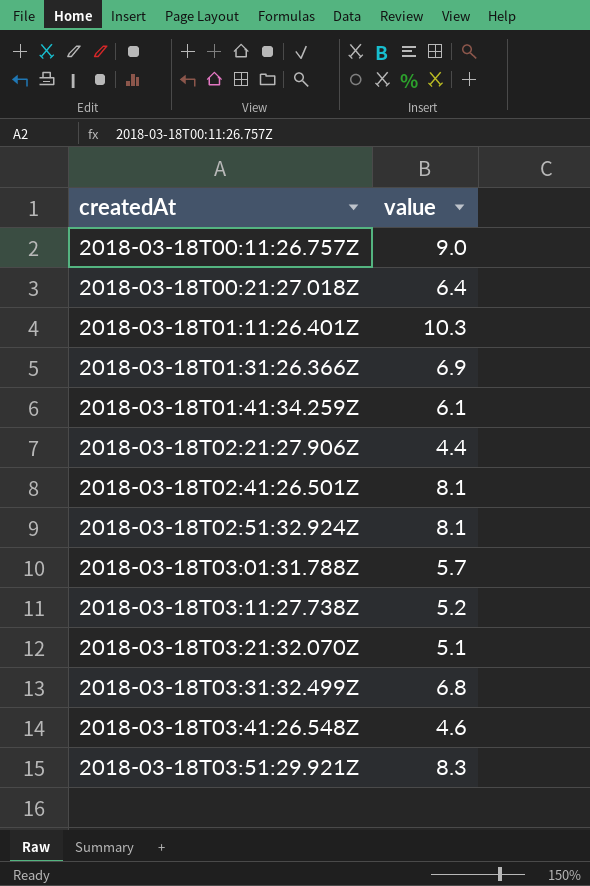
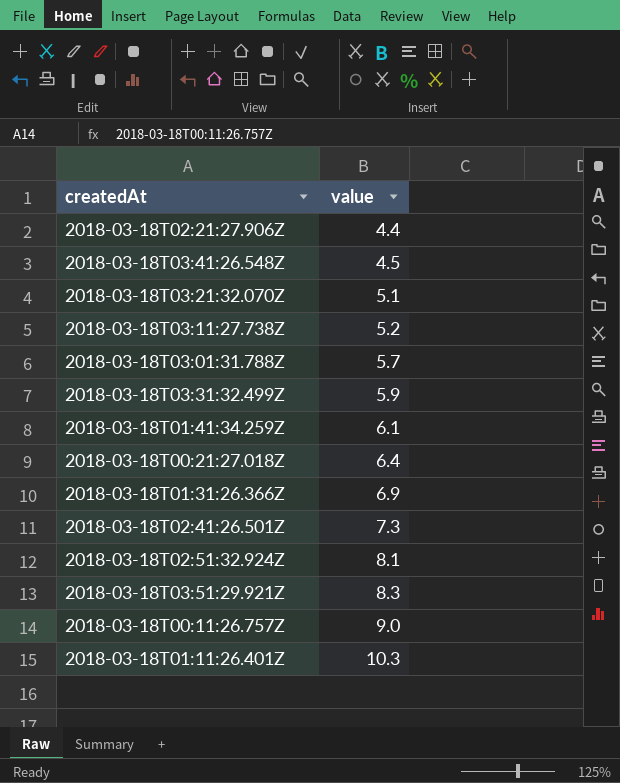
row order: createdAt ascending -> value ascending
2018-03-18T03:41:26.548Z | value: 4.6 -> 4.5
2018-03-18T03:31:32.499Z | value: 6.8 -> 5.9
2018-03-18T02:41:26.501Z | value: 8.1 -> 7.3

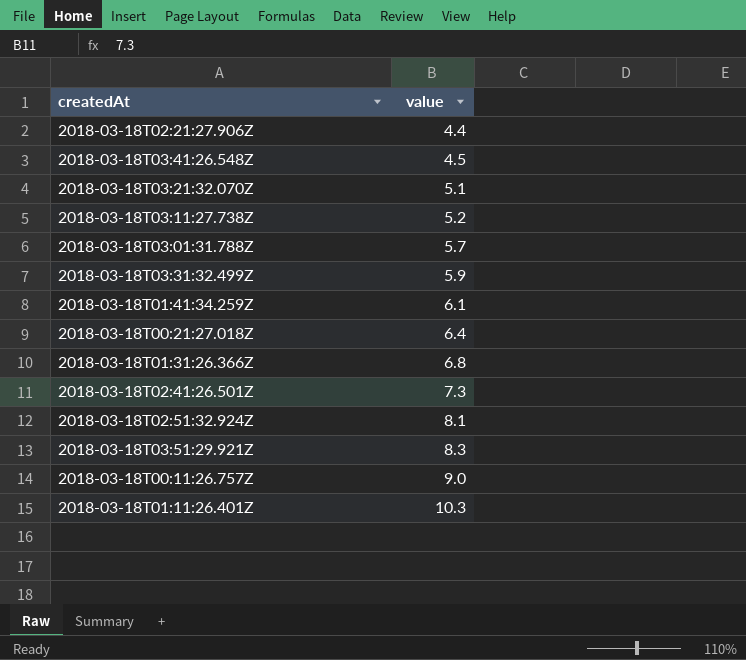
2018-03-18T01:31:26.366Z | value: 6.9 -> 6.8

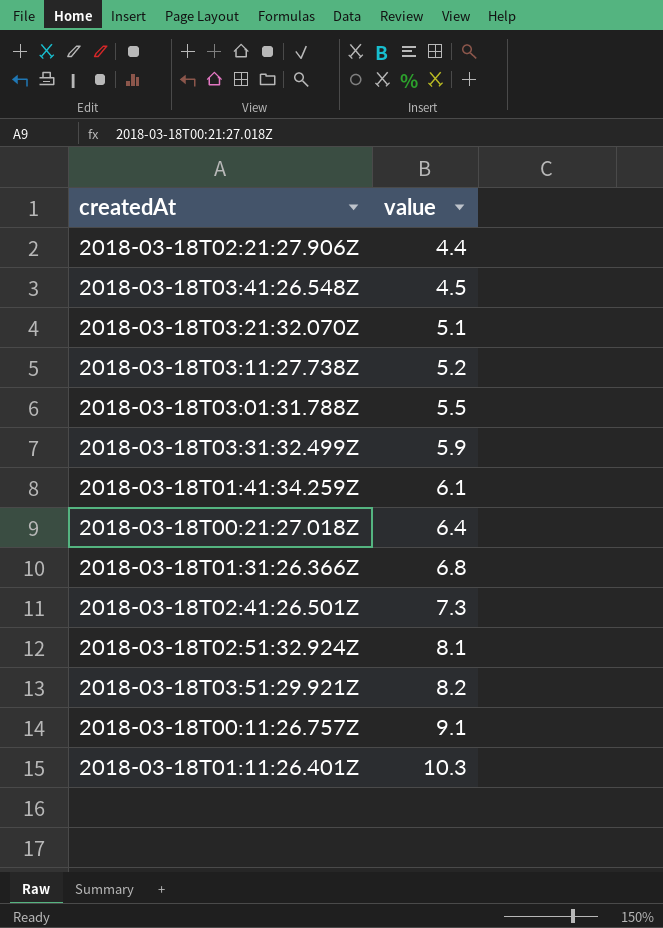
2018-03-18T03:01:31.788Z | value: 5.7 -> 5.5
2018-03-18T03:51:29.921Z | value: 8.3 -> 8.2
2018-03-18T00:11:26.757Z | value: 9.0 -> 9.1

